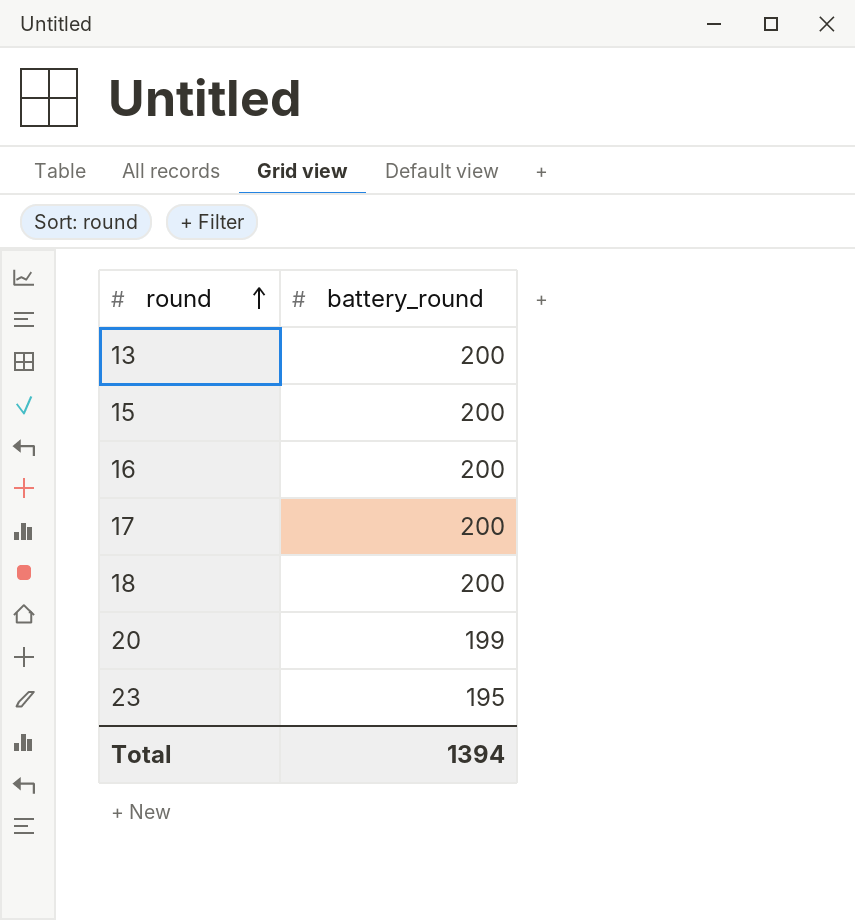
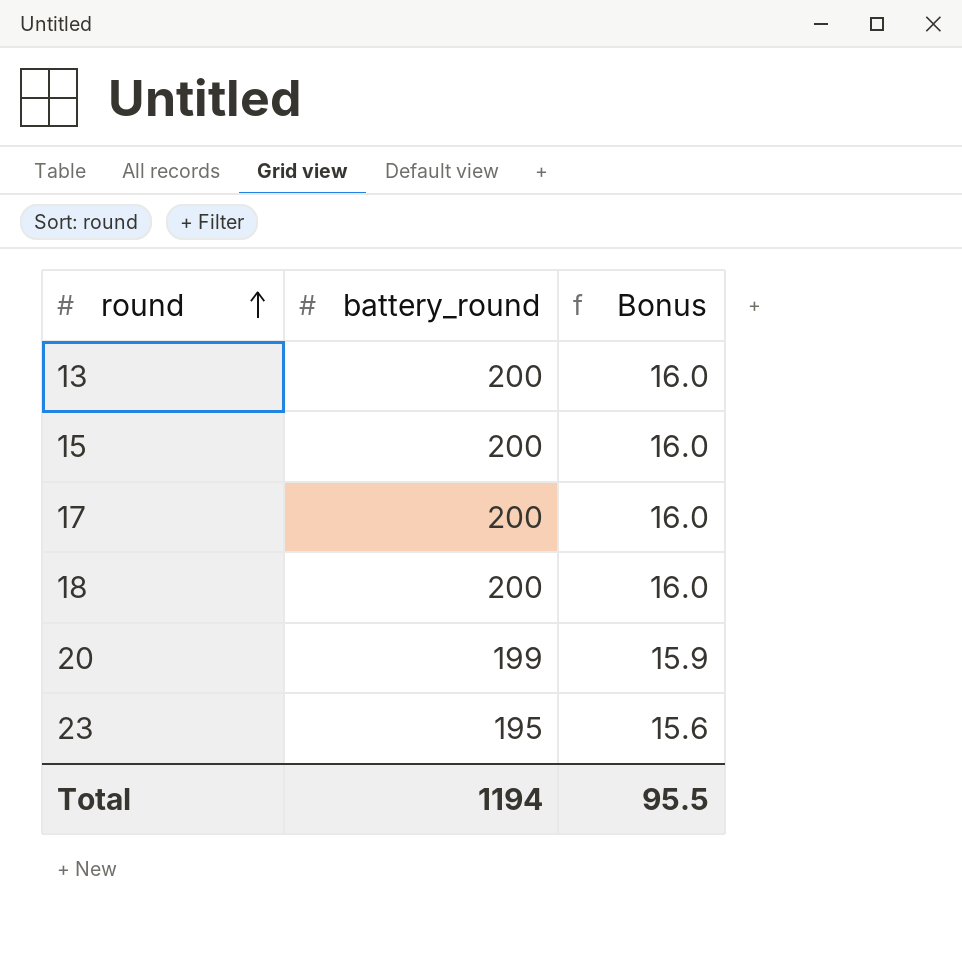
column Bonus | formula: none -> [battery_round] * 0.08
row 16: 200 -> none
Total | battery_round: 1394 -> 1194

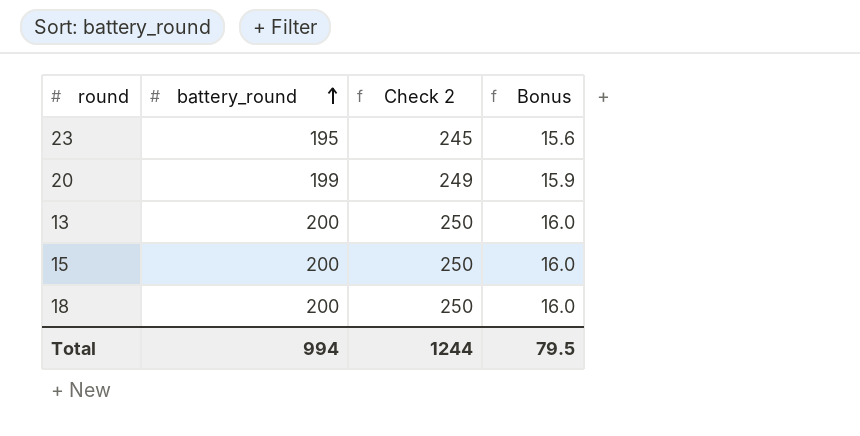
row order: round ascending -> battery_round ascending
column Check 2 | formula: none -> [battery_round] + 50
row 17: 200 | 16.0 -> none
Total | battery_round: 1194 -> 994
Total | Bonus: 95.5 -> 79.5

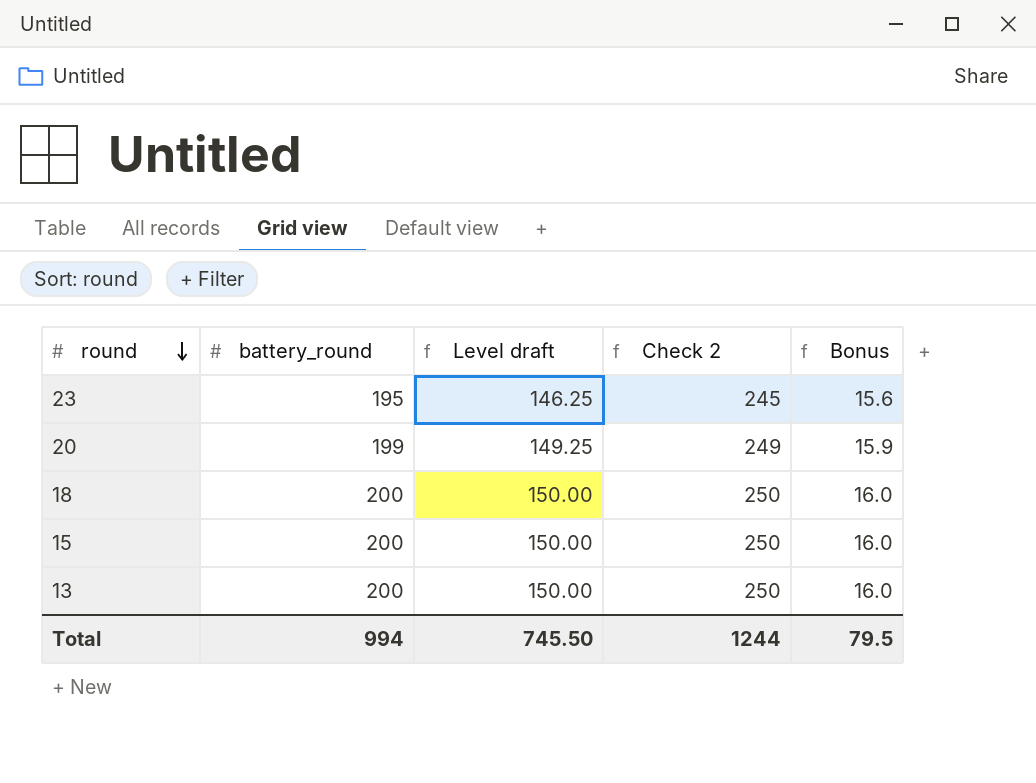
row order: battery_round ascending -> round descending
column Level draft | formula: none -> [battery_round] * 0.75

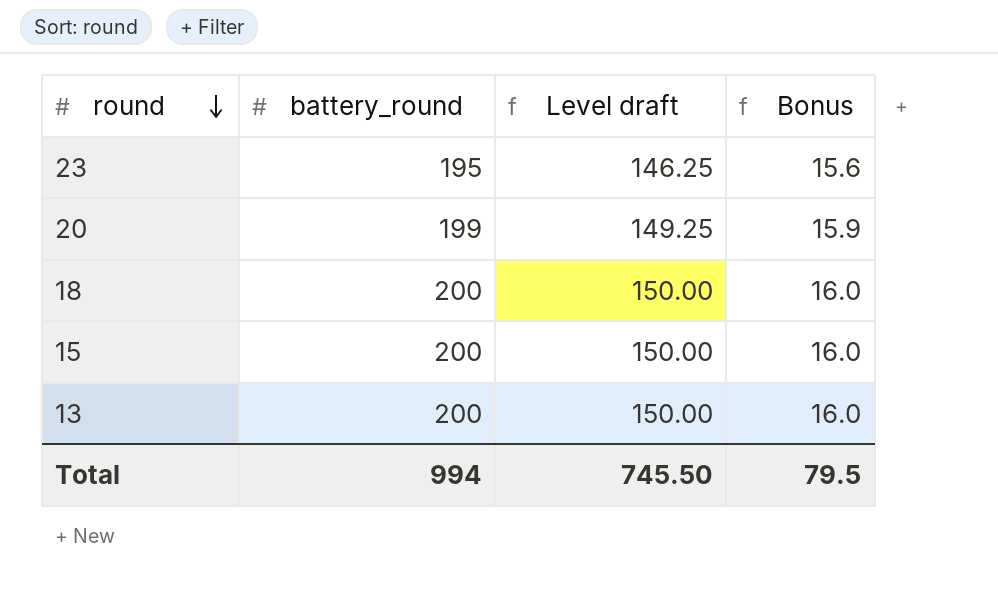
column Check 2 | formula: [battery_round] + 50 -> none

